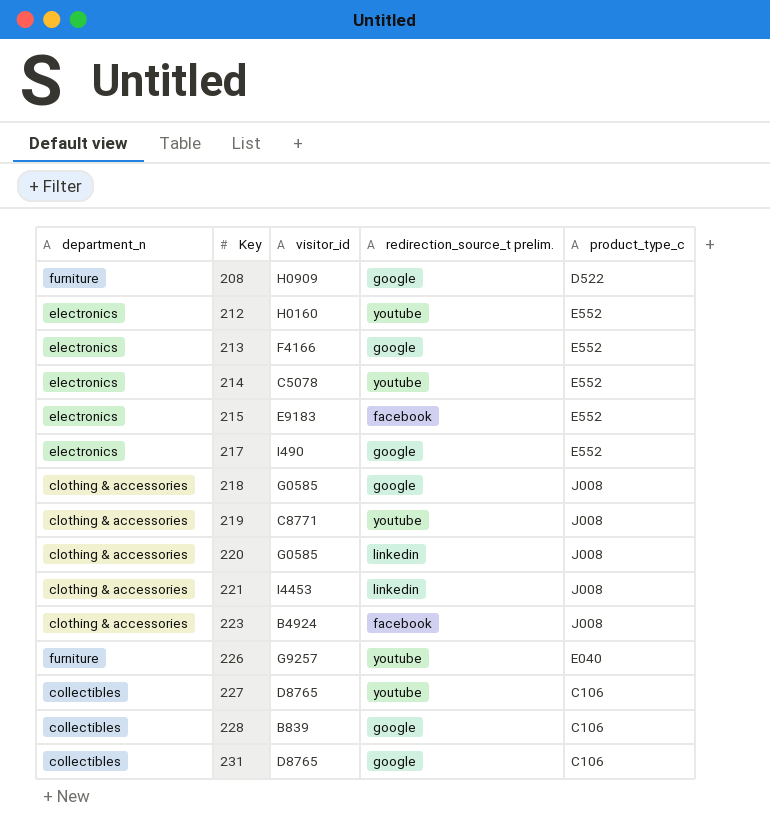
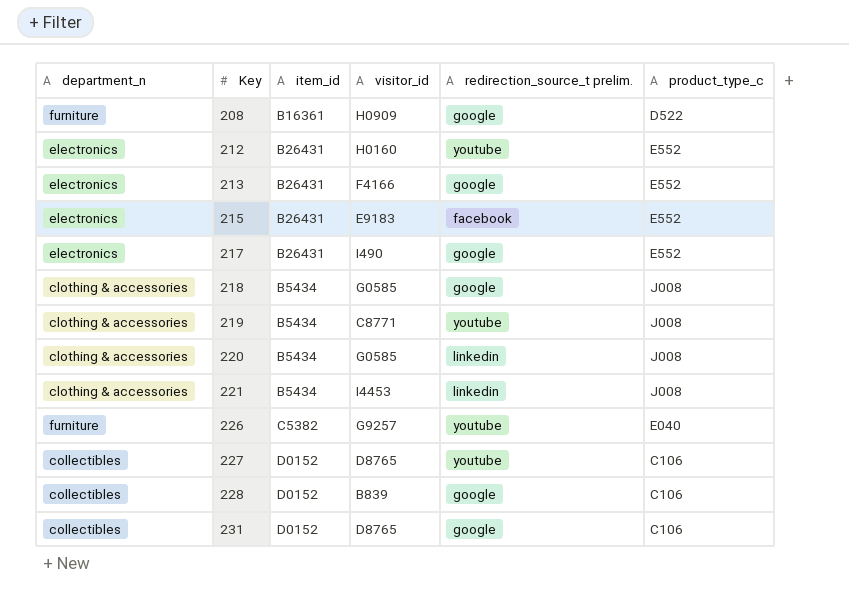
column item_id | position: none -> 3
row 214: electronics | C5078 | youtube | E552 -> none
row 223: clothing & accessories | B4924 | facebook | J008 -> none

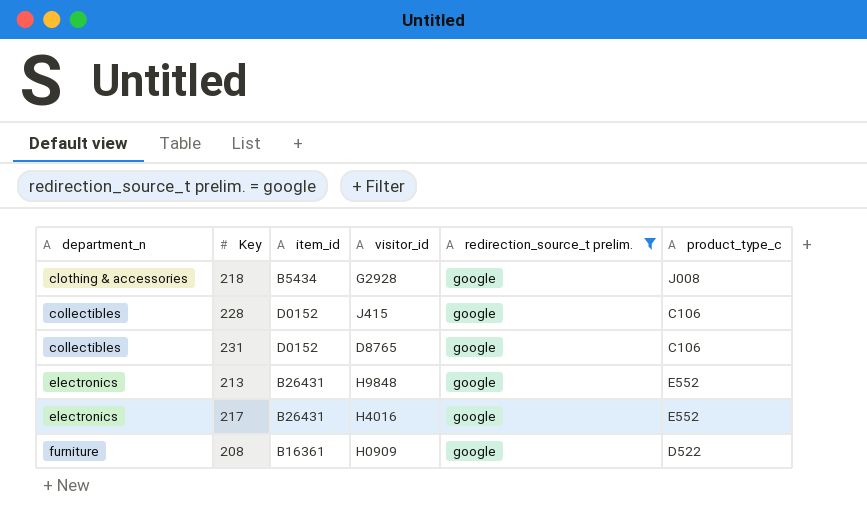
filter: none -> redirection_source_t prelim. = google
row order: Key ascending -> department_n ascending
218 | visitor_id: G0585 -> G2928
228 | visitor_id: B839 -> J415
213 | visitor_id: F4166 -> H9848
217 | visitor_id: I490 -> H4016

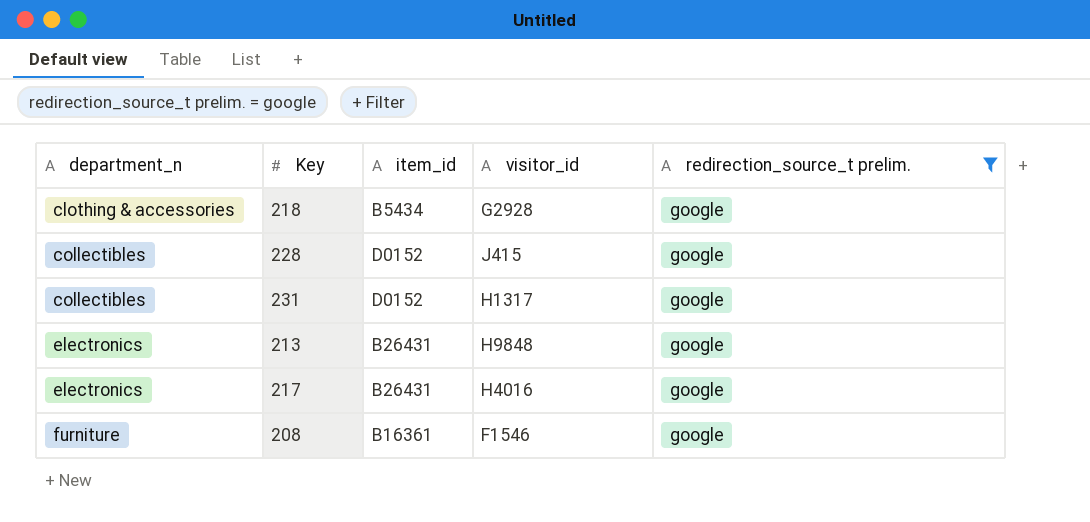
column product_type_c | position: 6 -> none
231 | visitor_id: D8765 -> H1317
208 | visitor_id: H0909 -> F1546

